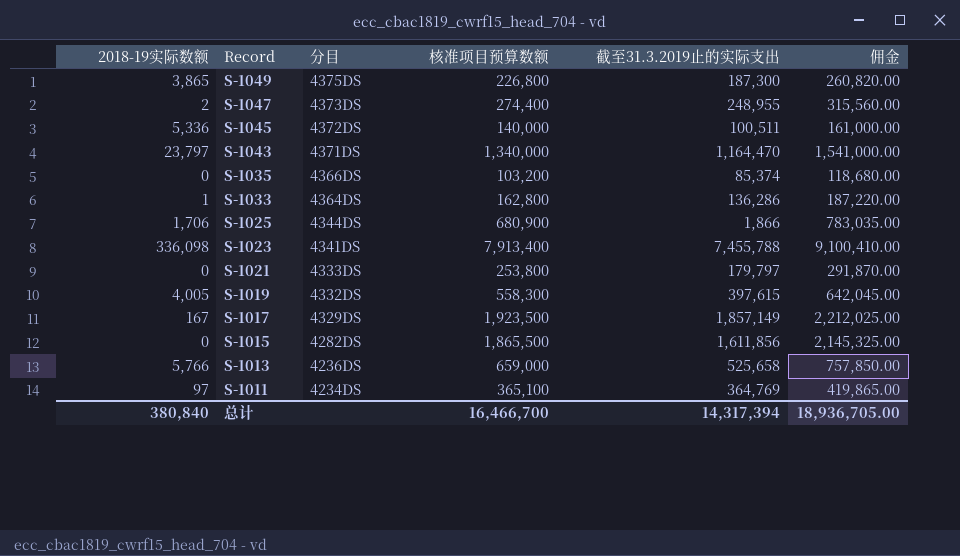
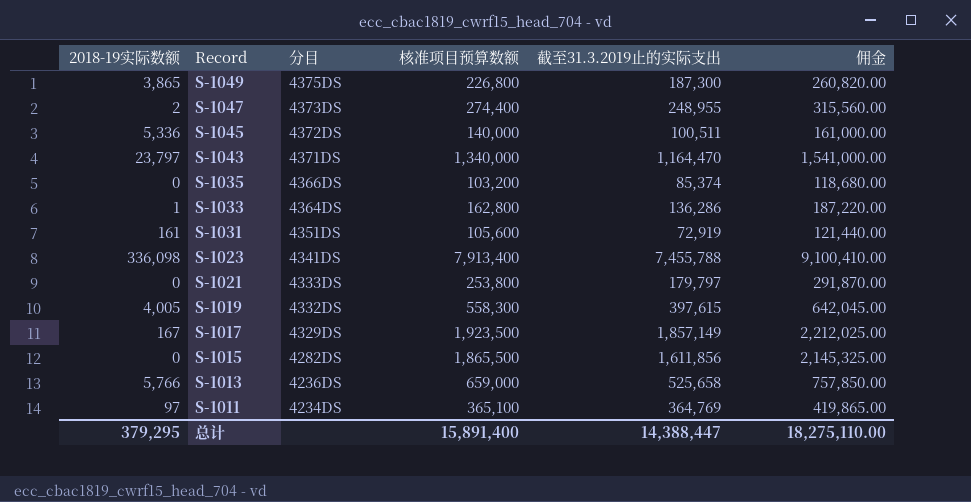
row S-1025: 1,706 | 4344DS | 680,900 | 1,866 | 783,035.00 -> none
row S-1031: none -> 161 | 4351DS | 105,600 | 72,919 | 121,440.00
总计 | 2018-19实际数额: 380,840 -> 379,295
总计 | 核准项目预算数额: 16,466,700 -> 15,891,400
总计 | 截至31.3.2019止的实际支出: 14,317,394 -> 14,388,447
总计 | 佣金: 18,936,705.00 -> 18,275,110.00

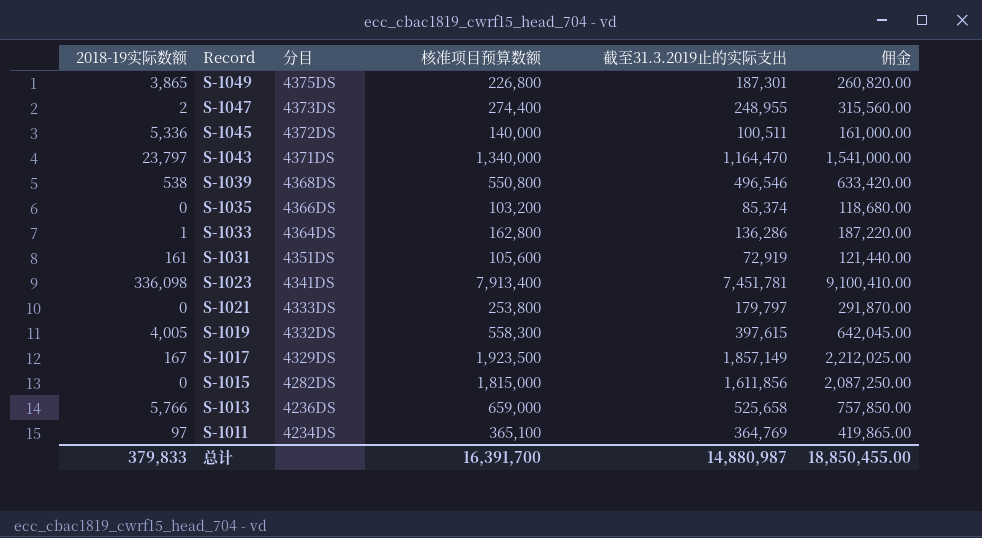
S-1049 | 截至31.3.2019止的实际支出: 187,300 -> 187,301
row S-1039: none -> 538 | 4368DS | 550,800 | 496,546 | 633,420.00
S-1023 | 截至31.3.2019止的实际支出: 7,455,788 -> 7,451,781
S-1015 | 核准项目预算数额: 1,865,500 -> 1,815,000
S-1015 | 佣金: 2,145,325.00 -> 2,087,250.00
总计 | 2018-19实际数额: 379,295 -> 379,833
总计 | 核准项目预算数额: 15,891,400 -> 16,391,700
总计 | 截至31.3.2019止的实际支出: 14,388,447 -> 14,880,987
总计 | 佣金: 18,275,110.00 -> 18,850,455.00

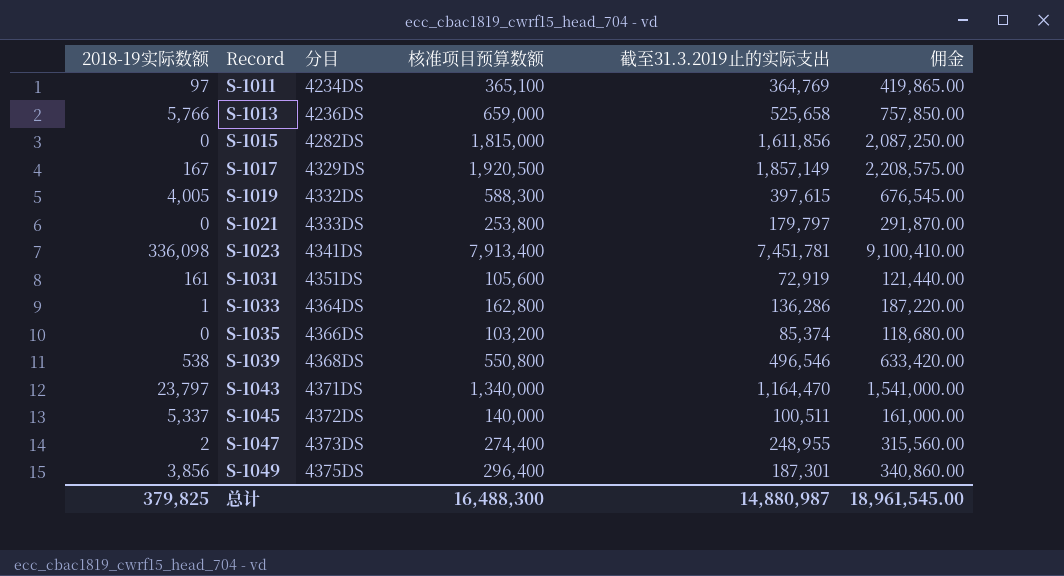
row order: Record descending -> Record ascending
S-1017 | 核准项目预算数额: 1,923,500 -> 1,920,500
S-1017 | 佣金: 2,212,025.00 -> 2,208,575.00
S-1019 | 核准项目预算数额: 558,300 -> 588,300
S-1019 | 佣金: 642,045.00 -> 676,545.00
S-1045 | 2018-19实际数额: 5,336 -> 5,337
S-1049 | 2018-19实际数额: 3,865 -> 3,856
S-1049 | 核准项目预算数额: 226,800 -> 296,400
S-1049 | 佣金: 260,820.00 -> 340,860.00
总计 | 2018-19实际数额: 379,833 -> 379,825
总计 | 核准项目预算数额: 16,391,700 -> 16,488,300
总计 | 佣金: 18,850,455.00 -> 18,961,545.00

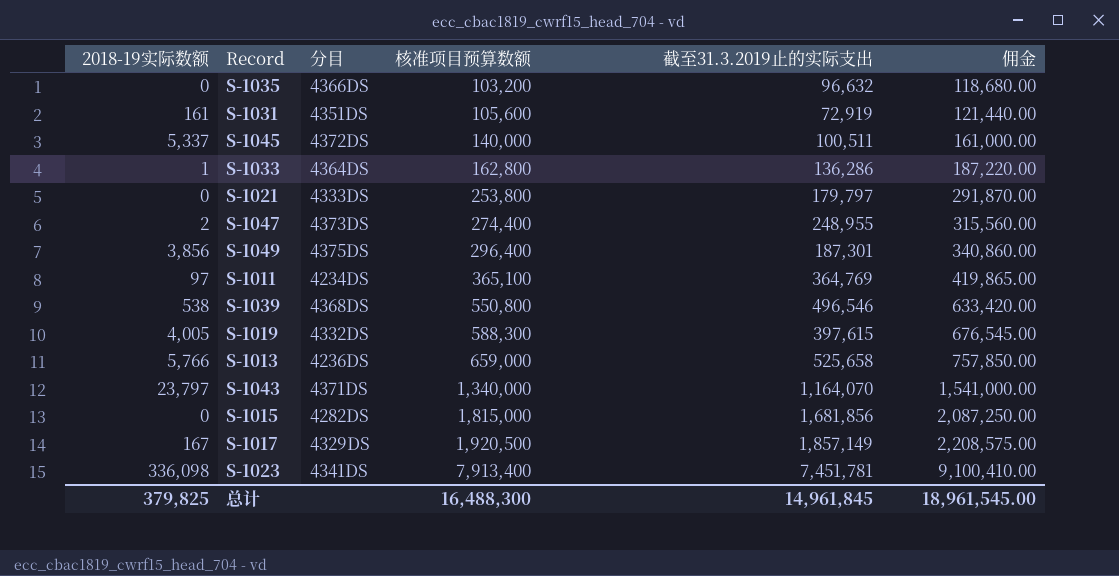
row order: Record ascending -> 核准项目预算数额 ascending
S-1035 | 截至31.3.2019止的实际支出: 85,374 -> 96,632
S-1043 | 截至31.3.2019止的实际支出: 1,164,470 -> 1,164,070
S-1015 | 截至31.3.2019止的实际支出: 1,611,856 -> 1,681,856
总计 | 截至31.3.2019止的实际支出: 14,880,987 -> 14,961,845

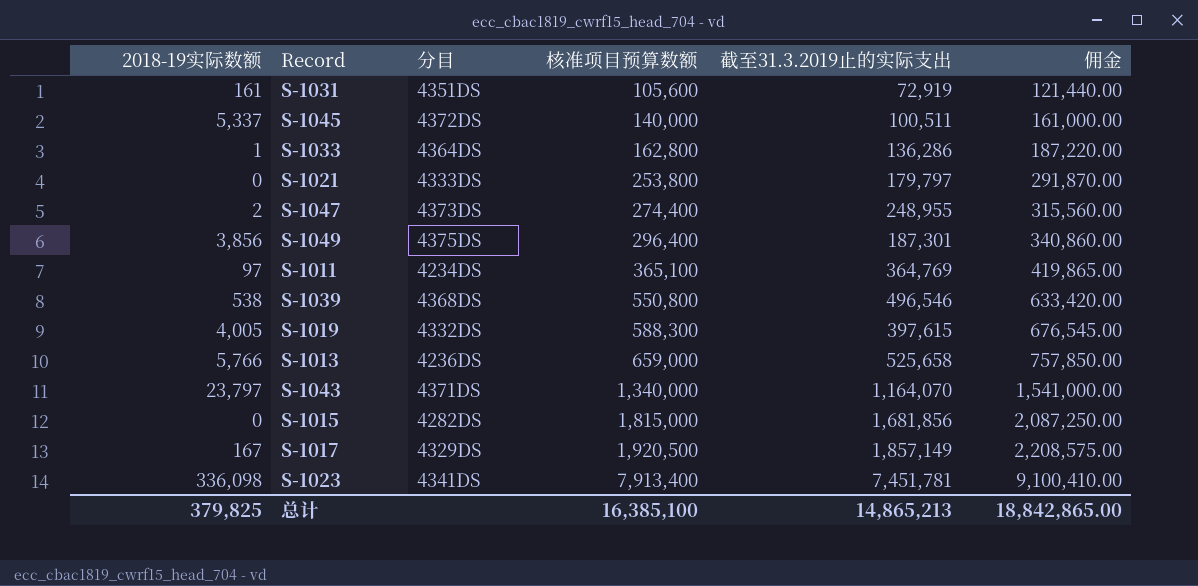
row S-1035: 0 | 4366DS | 103,200 | 96,632 | 118,680.00 -> none
总计 | 核准项目预算数额: 16,488,300 -> 16,385,100
总计 | 截至31.3.2019止的实际支出: 14,961,845 -> 14,865,213
总计 | 佣金: 18,961,545.00 -> 18,842,865.00

